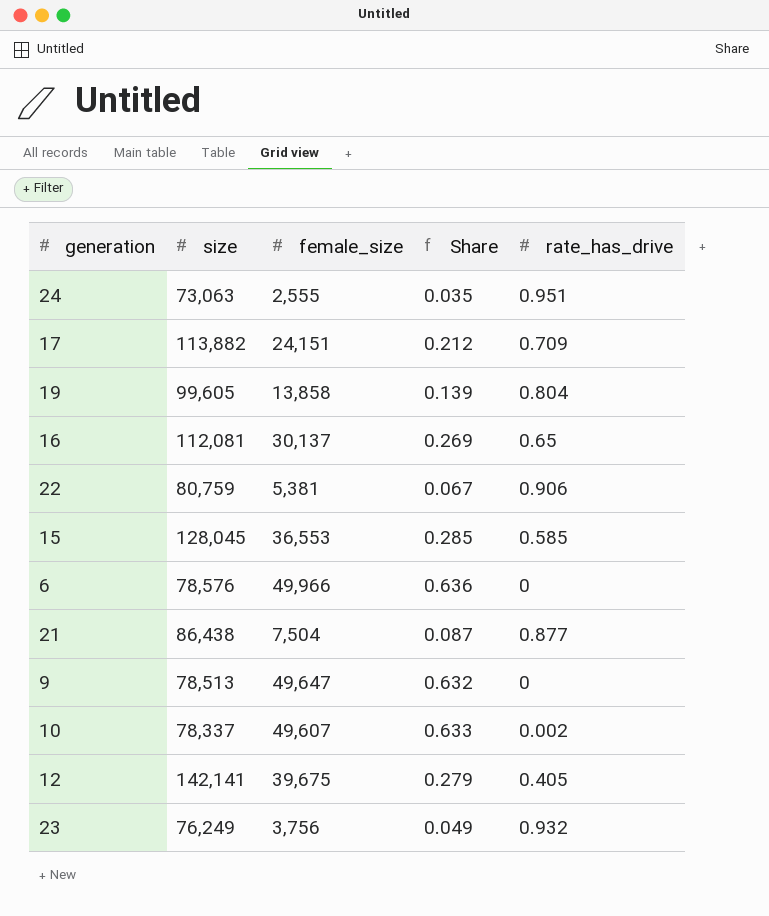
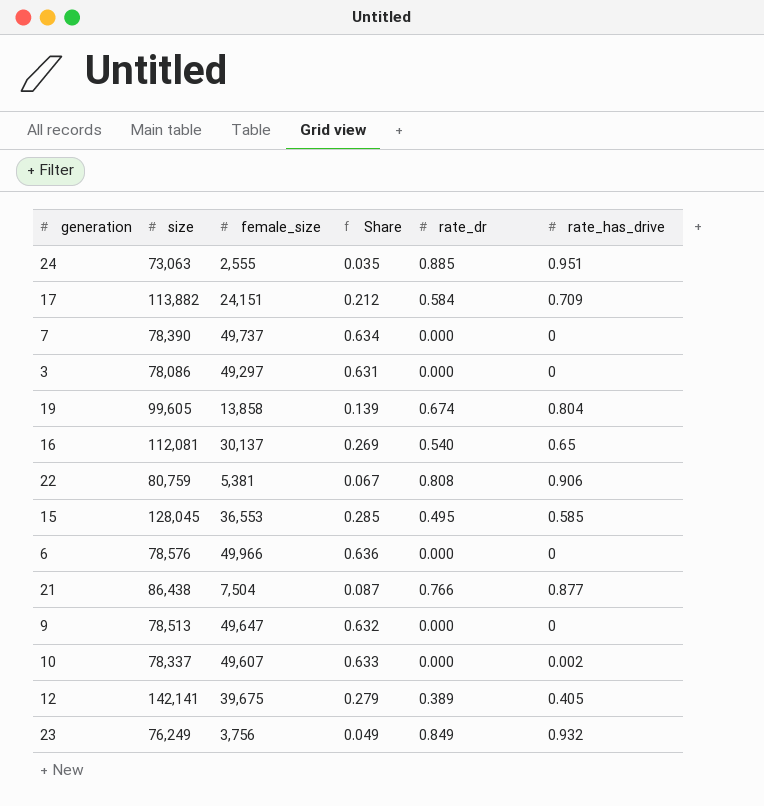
column rate_dr | position: none -> 5
row 7: none -> 78,390 | 49,737 | 0.634 | 0.000 | 0
row 3: none -> 78,086 | 49,297 | 0.631 | 0.000 | 0

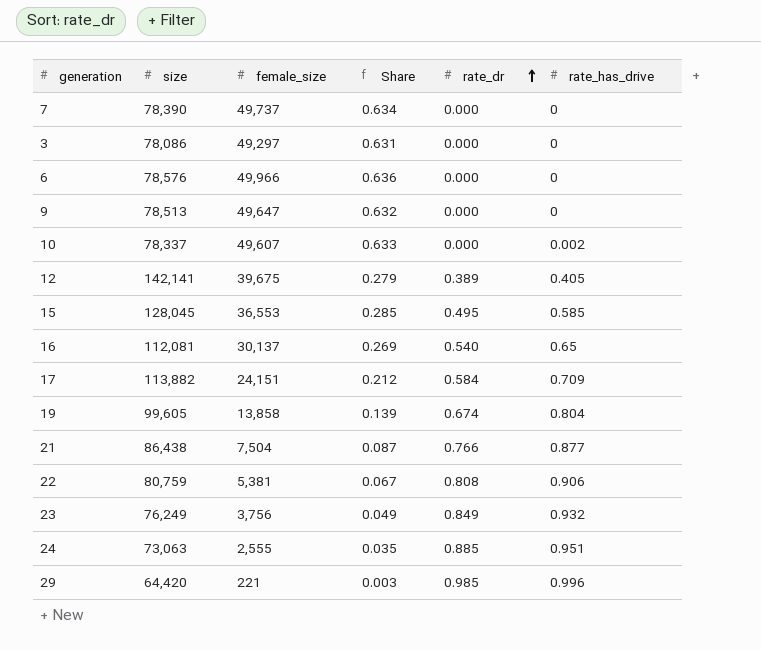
row order: none -> rate_dr ascending
row 29: none -> 64,420 | 221 | 0.003 | 0.985 | 0.996

